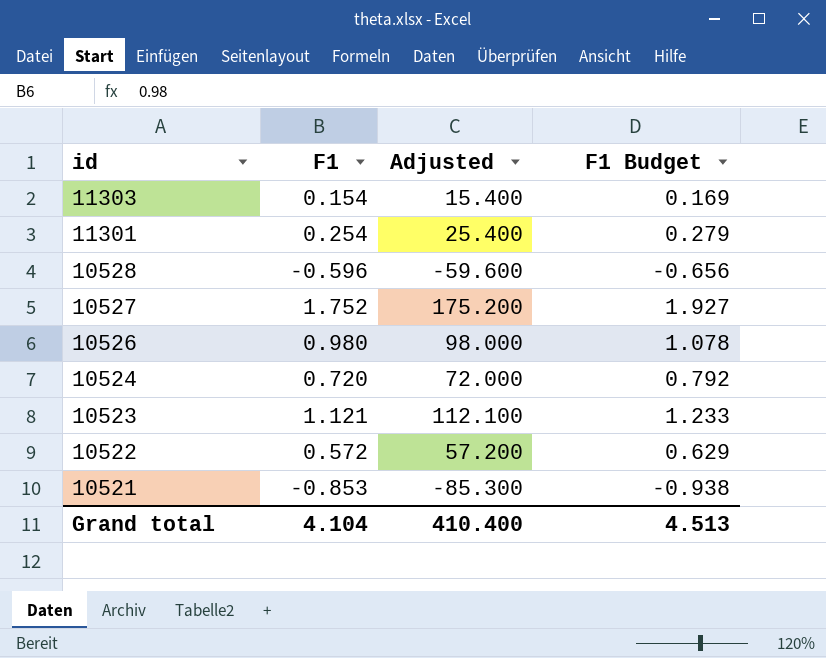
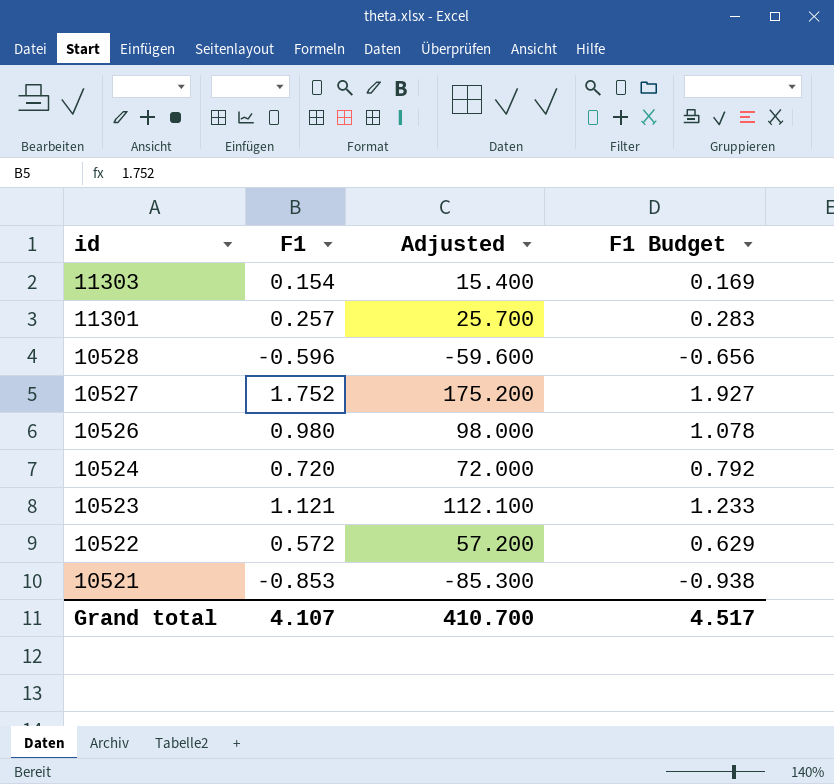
11301 | F1: 0.254 -> 0.257
11301 | Adjusted: 25.400 -> 25.700
11301 | F1 Budget: 0.279 -> 0.283
Grand total | F1: 4.104 -> 4.107
Grand total | Adjusted: 410.400 -> 410.700
Grand total | F1 Budget: 4.513 -> 4.517

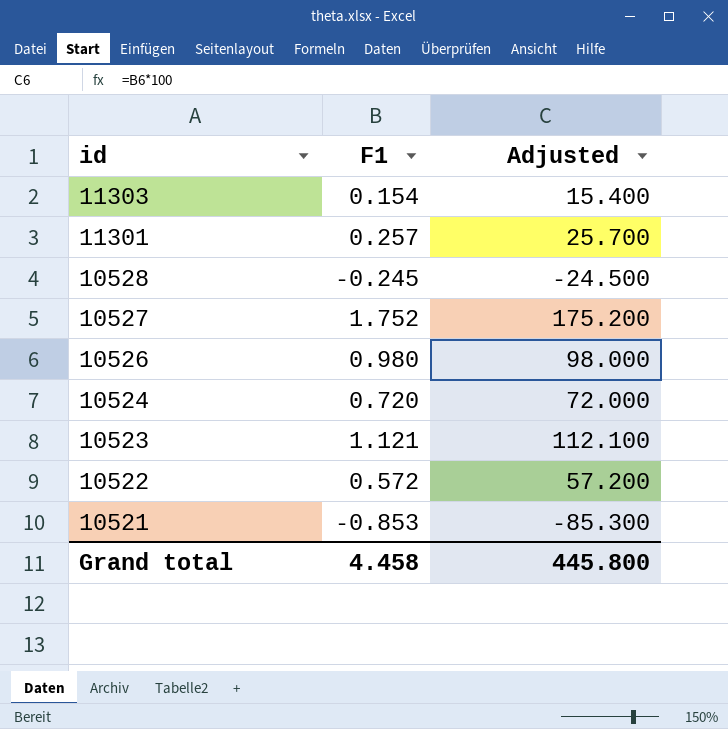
column F1 Budget | formula: [F1] * 1.1 -> none
10528 | F1: -0.596 -> -0.245
10528 | Adjusted: -59.600 -> -24.500
Grand total | F1: 4.107 -> 4.458
Grand total | Adjusted: 410.700 -> 445.800

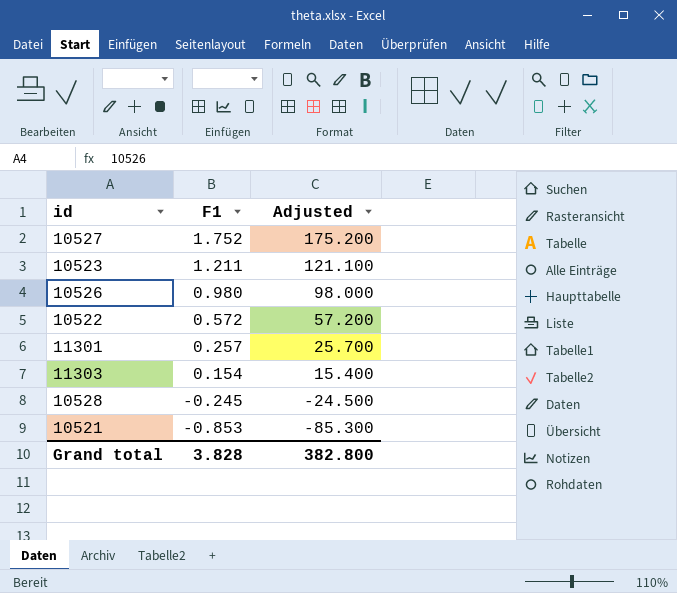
row order: id descending -> F1 descending
row 10524: 0.720 | 72.000 -> none
10523 | F1: 1.121 -> 1.211
10523 | Adjusted: 112.100 -> 121.100
Grand total | F1: 4.458 -> 3.828
Grand total | Adjusted: 445.800 -> 382.800

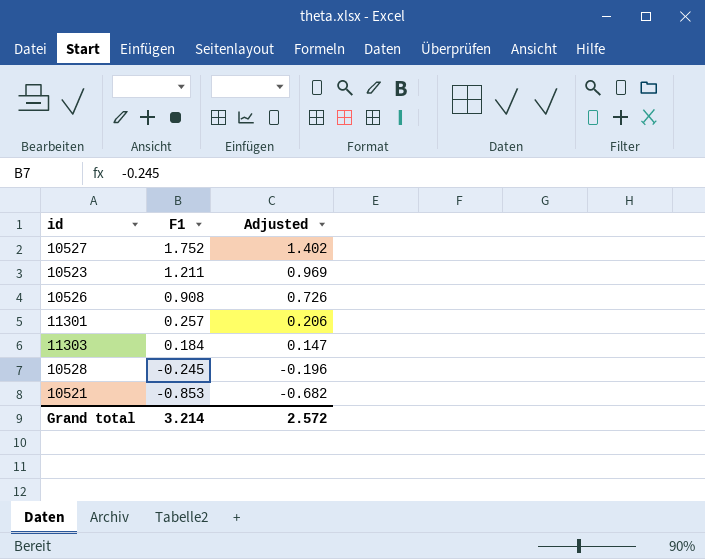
column Adjusted | formula: [F1] * 100 -> [F1] * 0.8
row 10522: 0.572 | 57.200 -> none
10526 | F1: 0.980 -> 0.908
11303 | F1: 0.154 -> 0.184
Grand total | F1: 3.828 -> 3.214
Grand total | Adjusted: 382.800 -> 2.572

